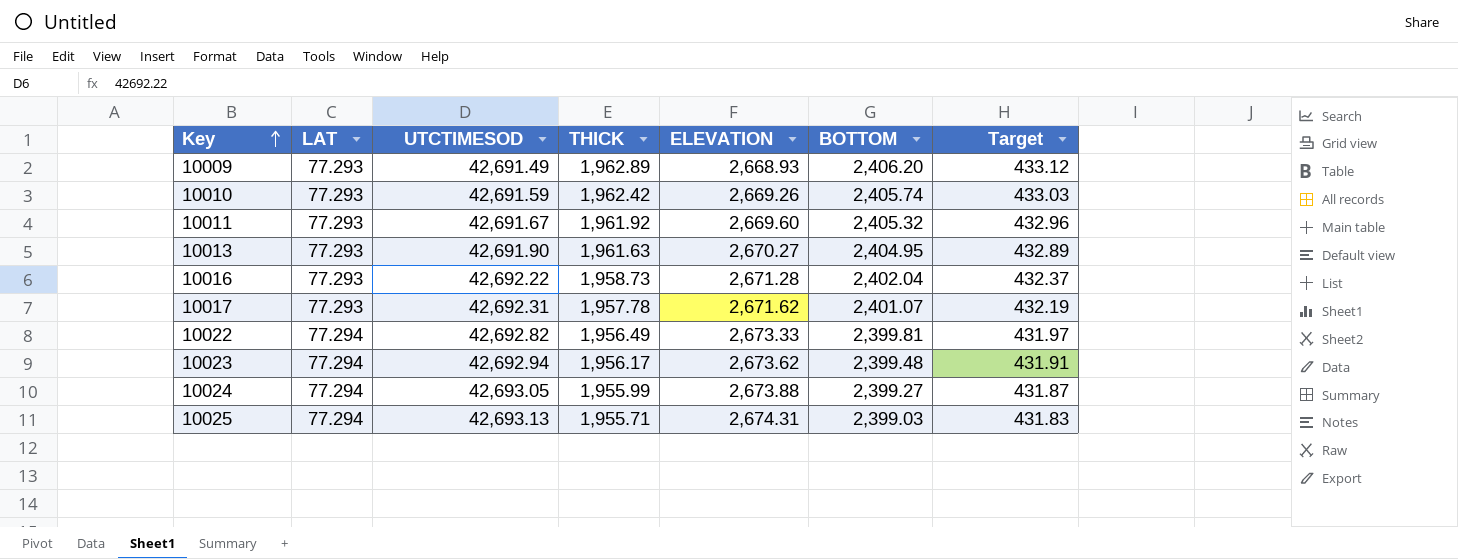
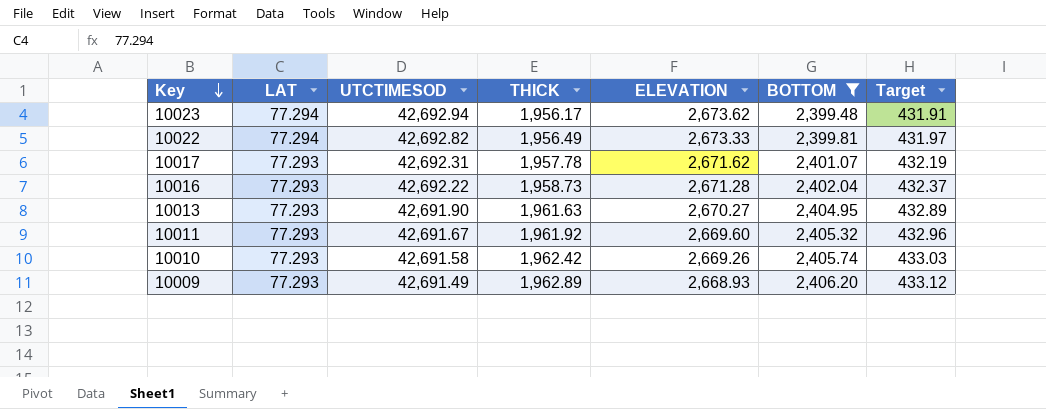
filter: none -> BOTTOM >= 2,399.48
row order: Key ascending -> Key descending
10010 | UTCTIMESOD: 42,691.59 -> 42,691.58

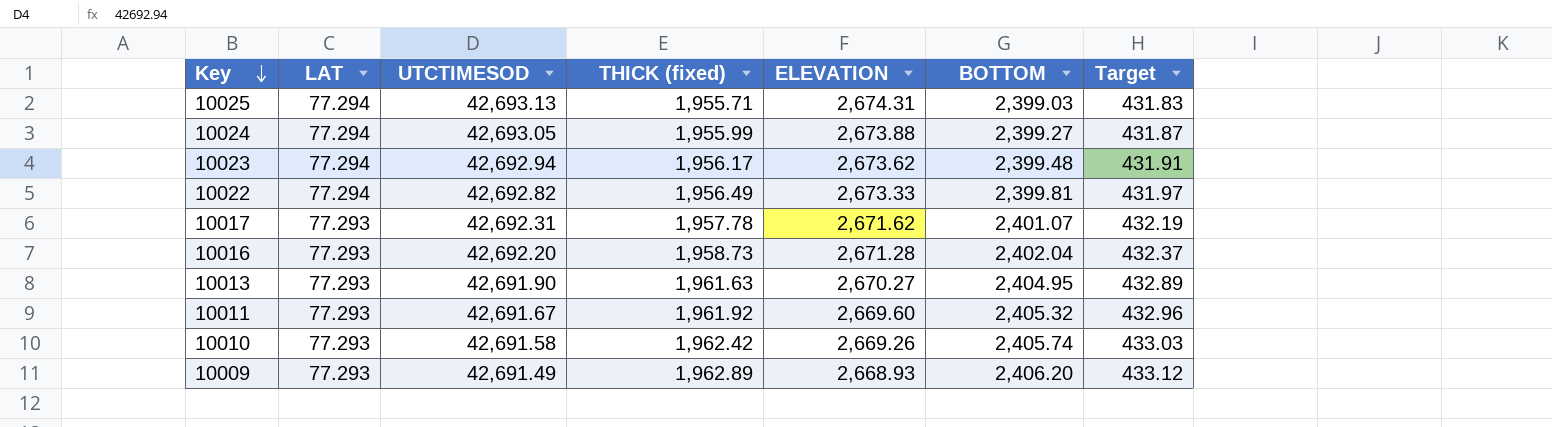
filter: BOTTOM >= 2,399.48 -> none
column name: THICK -> THICK (fixed)
10016 | UTCTIMESOD: 42,692.22 -> 42,692.20

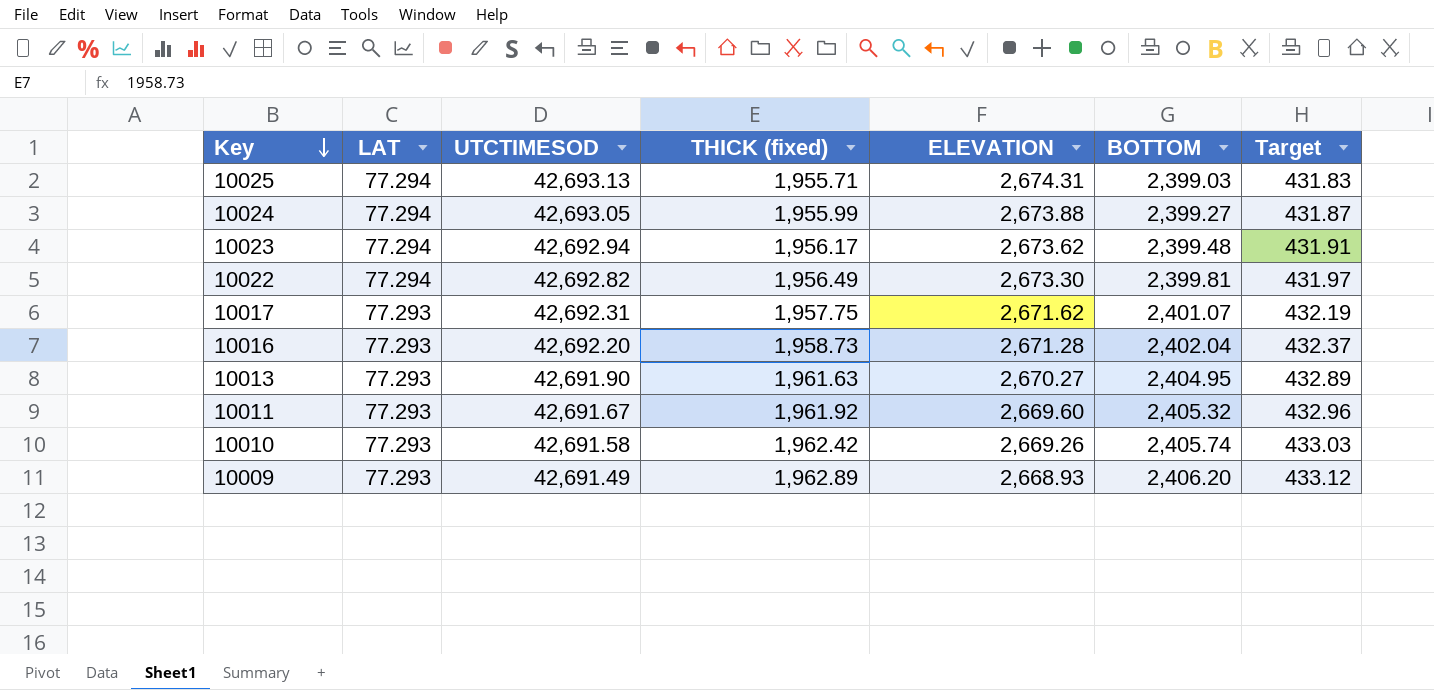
10022 | ELEVATION: 2,673.33 -> 2,673.30
10017 | THICK (fixed): 1,957.78 -> 1,957.75

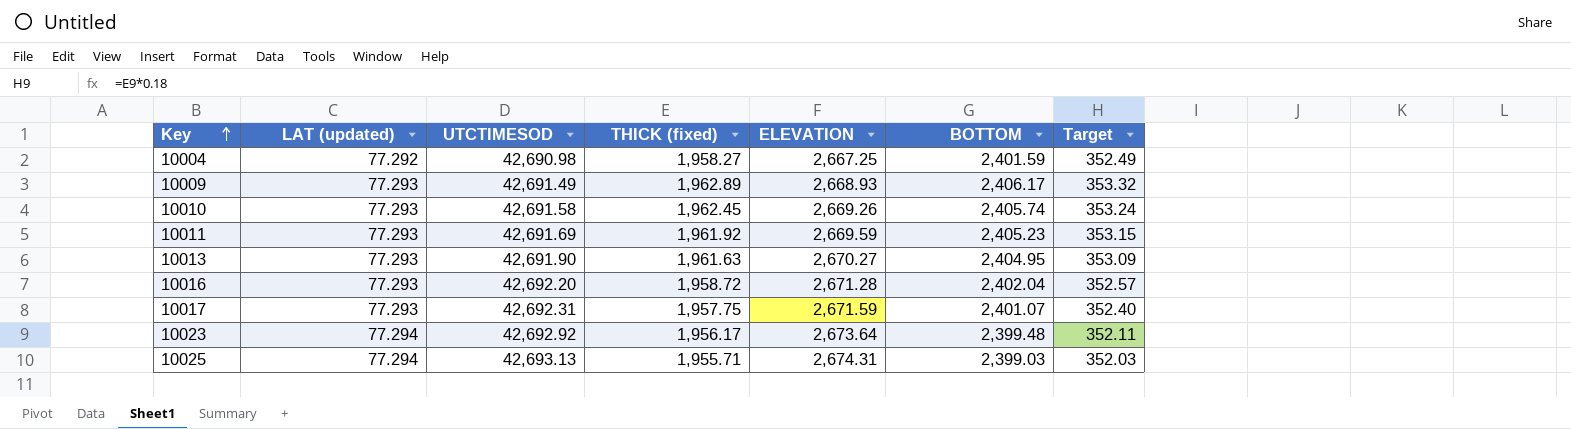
row order: Key descending -> Key ascending
column name: LAT -> LAT (updated)
column Target | formula: [BOTTOM] * 0.18 -> [THICK (fixed)] * 0.18
row 10024: 77.294 | 42,693.05 | 1,955.99 | 2,673.88 | 2,399.27 | 431.87 -> none
row 10022: 77.294 | 42,692.82 | 1,956.49 | 2,673.30 | 2,399.81 | 431.97 -> none
row 10004: none -> 77.292 | 42,690.98 | 1,958.27 | 2,667.25 | 2,401.59 | 352.49
10009 | BOTTOM: 2,406.20 -> 2,406.17
10010 | THICK (fixed): 1,962.42 -> 1,962.45
10011 | UTCTIMESOD: 42,691.67 -> 42,691.69
10011 | ELEVATION: 2,669.60 -> 2,669.59
10011 | BOTTOM: 2,405.32 -> 2,405.23
10016 | THICK (fixed): 1,958.73 -> 1,958.72
10017 | ELEVATION: 2,671.62 -> 2,671.59
10023 | UTCTIMESOD: 42,692.94 -> 42,692.92
10023 | ELEVATION: 2,673.62 -> 2,673.64

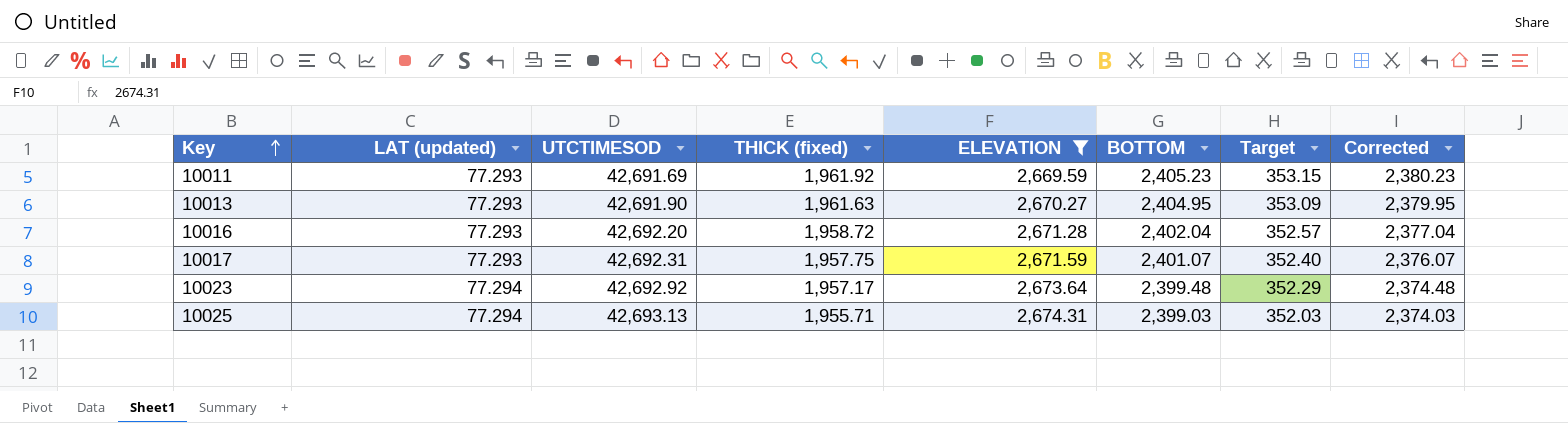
filter: none -> ELEVATION >= 2,669.59
column Corrected | formula: none -> [BOTTOM] - 25
10023 | THICK (fixed): 1,956.17 -> 1,957.17
10023 | Target: 352.11 -> 352.29

